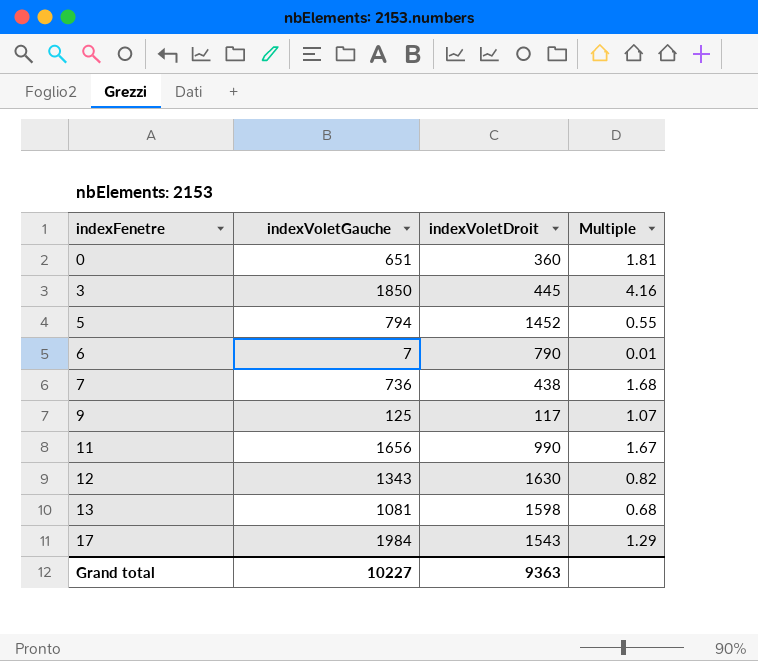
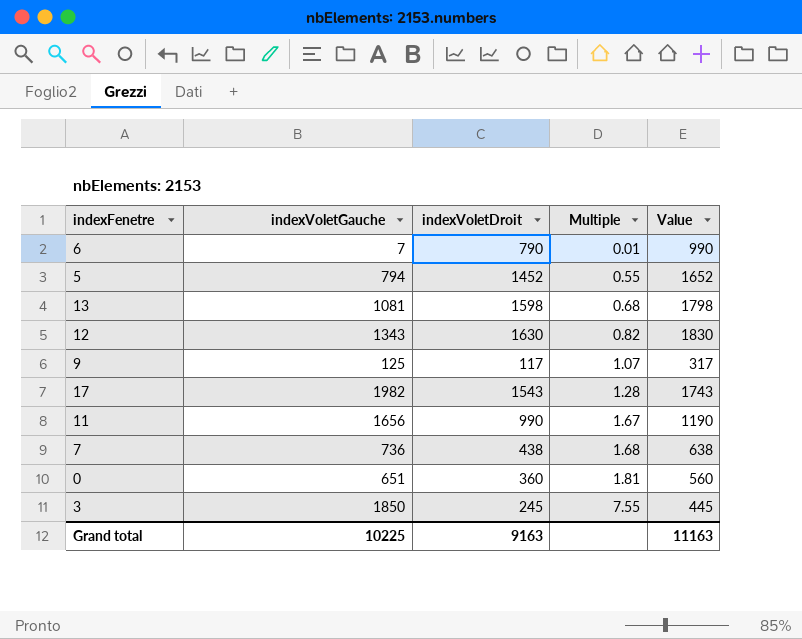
row order: indexFenetre ascending -> Multiple ascending
column Value | formula: none -> [indexVoletDroit] + 200
17 | indexVoletGauche: 1984 -> 1982
17 | Multiple: 1.29 -> 1.28
3 | indexVoletDroit: 445 -> 245
3 | Multiple: 4.16 -> 7.55
Grand total | indexVoletGauche: 10227 -> 10225
Grand total | indexVoletDroit: 9363 -> 9163

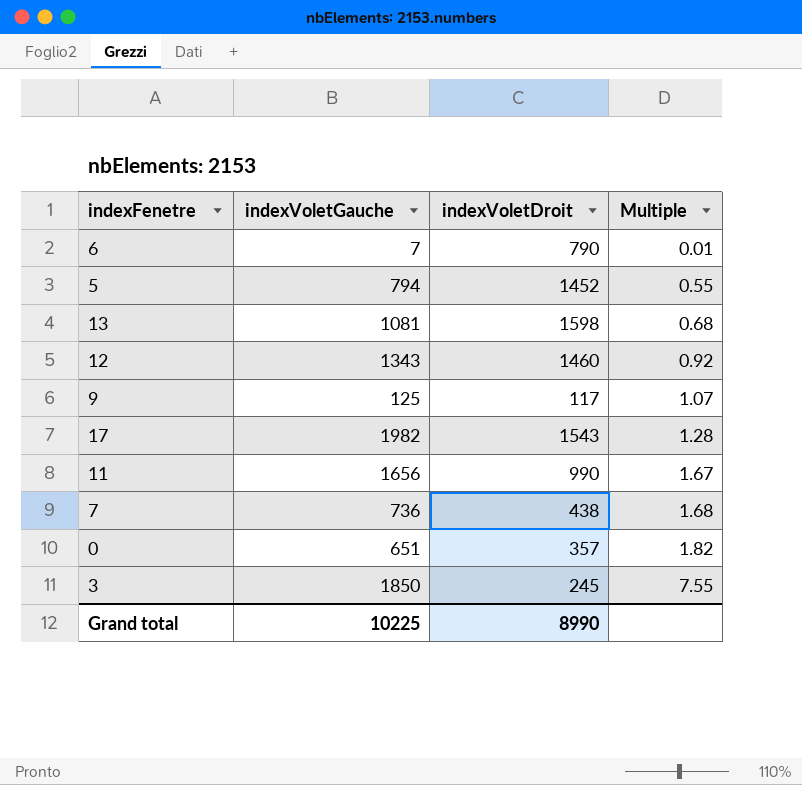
column Value | formula: [indexVoletDroit] + 200 -> none
12 | indexVoletDroit: 1630 -> 1460
12 | Multiple: 0.82 -> 0.92
0 | indexVoletDroit: 360 -> 357
0 | Multiple: 1.81 -> 1.82
Grand total | indexVoletDroit: 9163 -> 8990

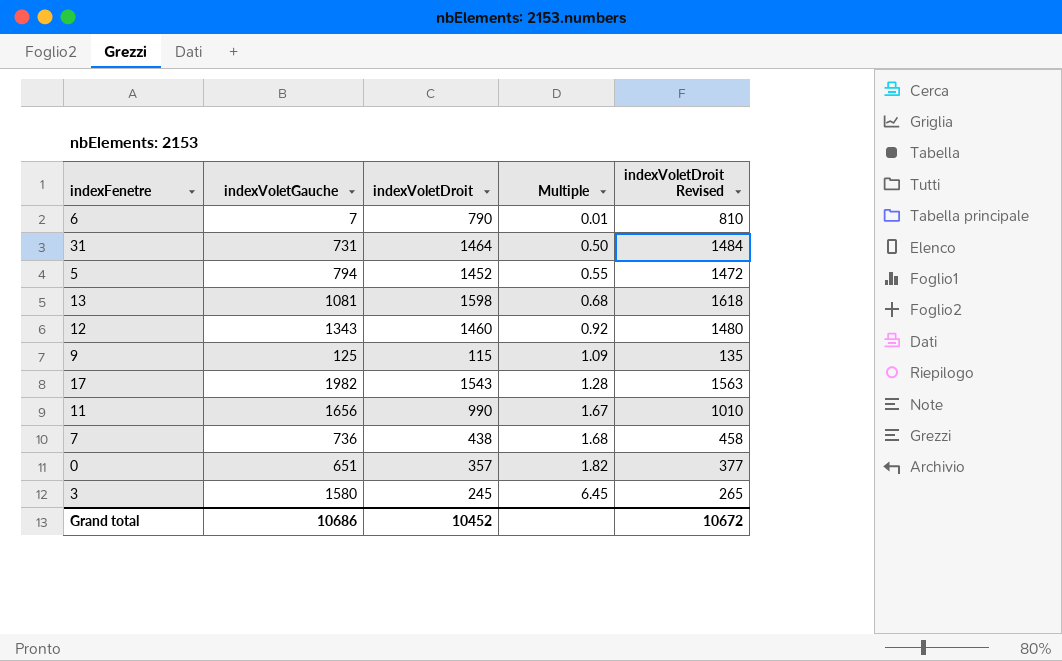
column indexVoletDroit Revised | formula: none -> [indexVoletDroit] + 20
row 31: none -> 731 | 1464 | 0.50 | 1484
9 | indexVoletDroit: 117 -> 115
9 | Multiple: 1.07 -> 1.09
3 | indexVoletGauche: 1850 -> 1580
3 | Multiple: 7.55 -> 6.45
Grand total | indexVoletGauche: 10225 -> 10686
Grand total | indexVoletDroit: 8990 -> 10452

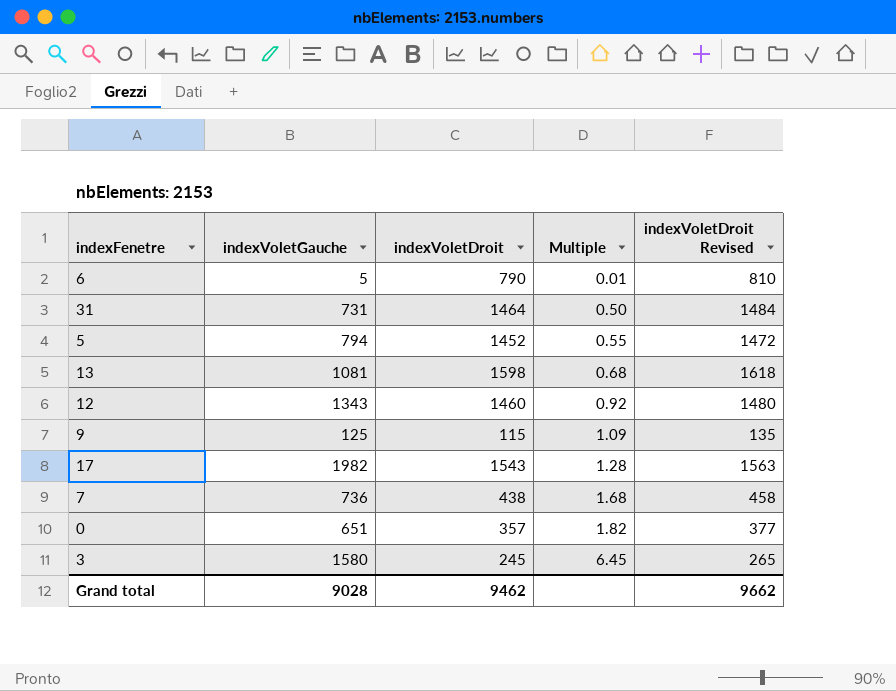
row 11: 1656 | 990 | 1.67 | 1010 -> none
6 | indexVoletGauche: 7 -> 5
Grand total | indexVoletGauche: 10686 -> 9028
Grand total | indexVoletDroit: 10452 -> 9462
Grand total | indexVoletDroit Revised: 10672 -> 9662

